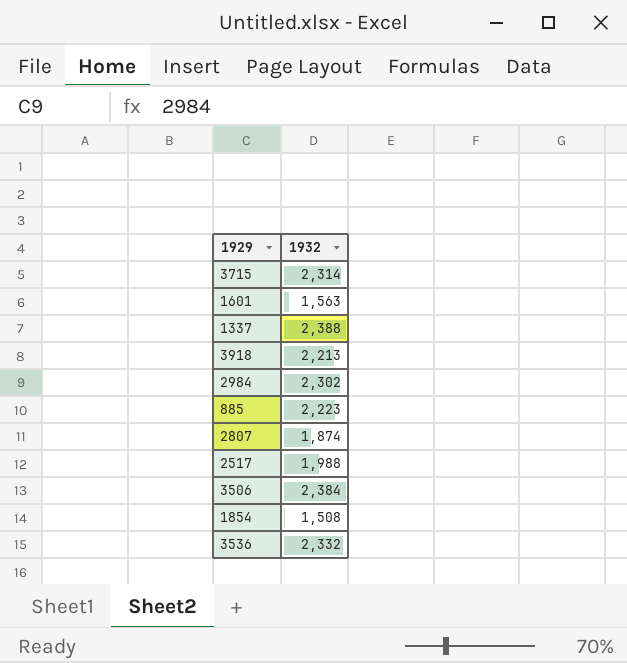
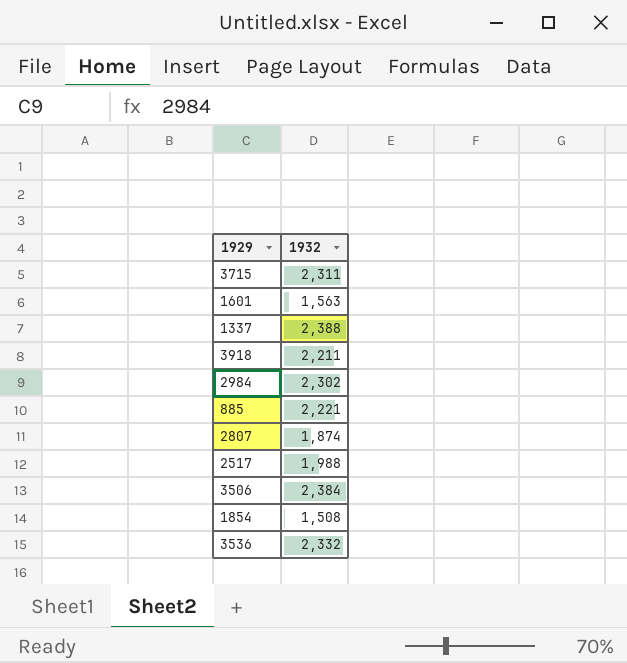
3715 | 1932: 2,314 -> 2,311
3918 | 1932: 2,213 -> 2,211
885 | 1932: 2,223 -> 2,221

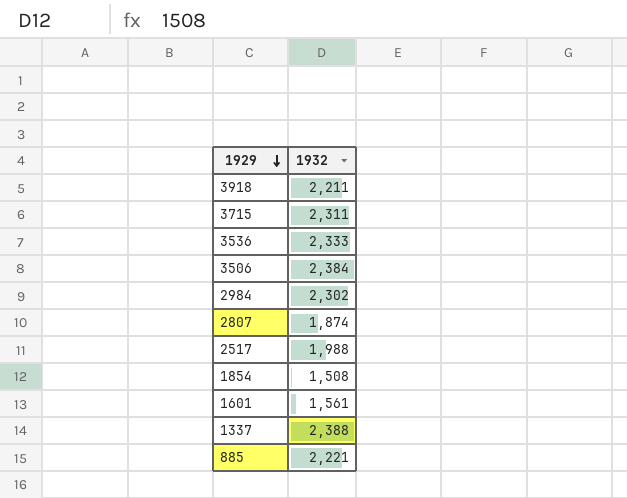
row order: none -> 1929 descending
3536 | 1932: 2,332 -> 2,333
1601 | 1932: 1,563 -> 1,561

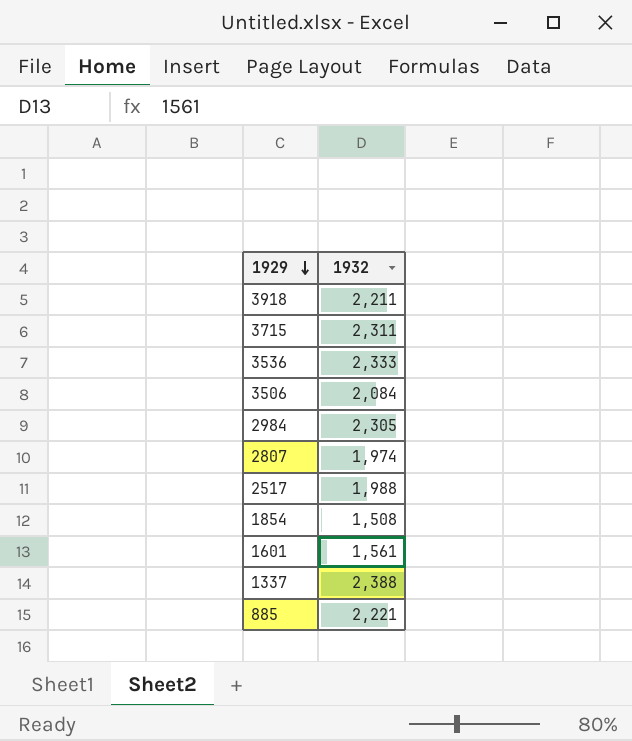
3506 | 1932: 2,384 -> 2,084
2984 | 1932: 2,302 -> 2,305
2807 | 1932: 1,874 -> 1,974

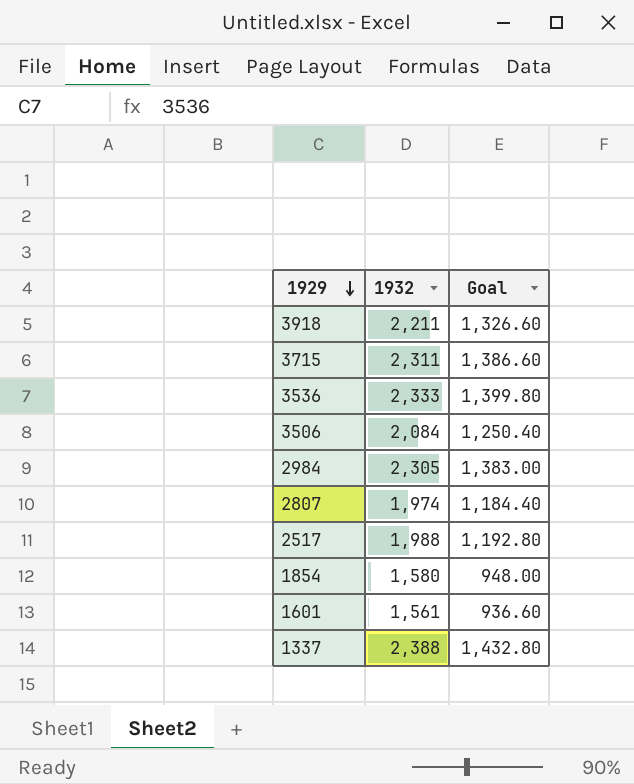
column Goal | formula: none -> [1932] * 0.6
row 885: 2,221 -> none
1854 | 1932: 1,508 -> 1,580

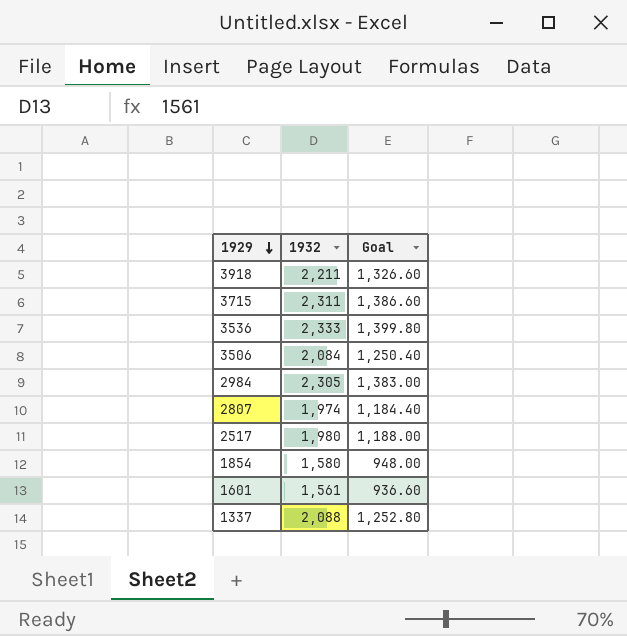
2517 | 1932: 1,988 -> 1,980
2517 | Goal: 1,192.80 -> 1,188.00
1337 | 1932: 2,388 -> 2,088
1337 | Goal: 1,432.80 -> 1,252.80

